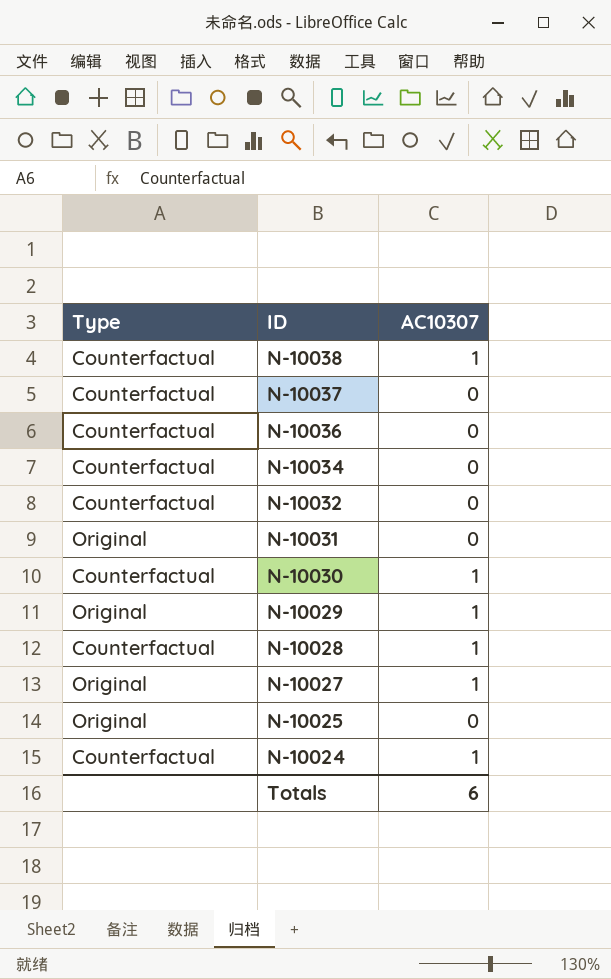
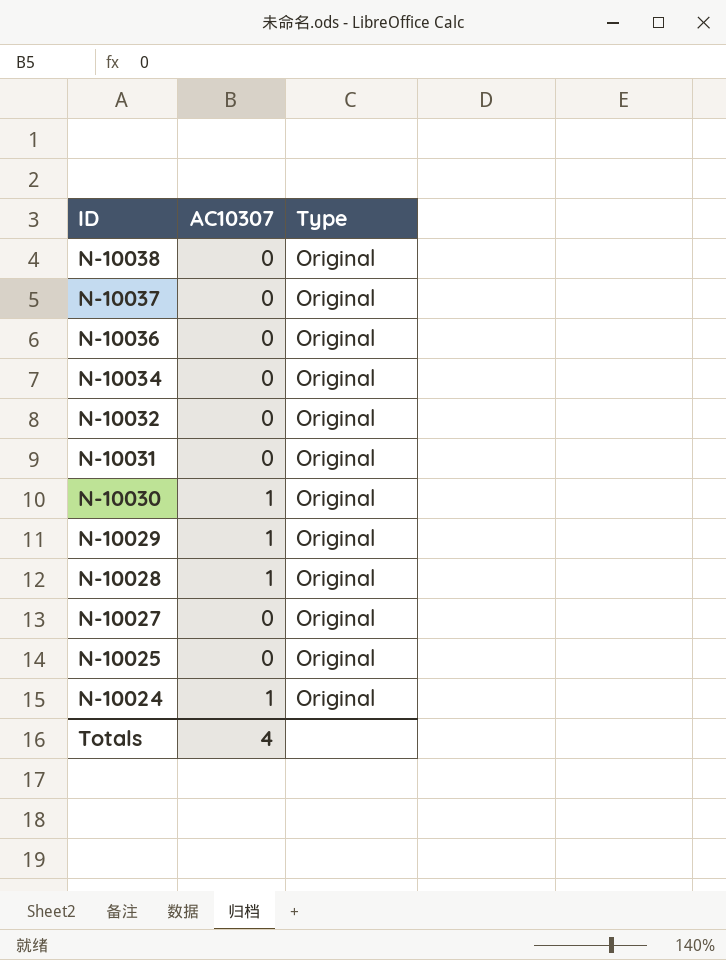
column Type | position: 1 -> 3
N-10038 | AC10307: 1 -> 0
N-10038 | Type: Counterfactual -> Original
N-10037 | Type: Counterfactual -> Original
N-10036 | Type: Counterfactual -> Original
N-10034 | Type: Counterfactual -> Original
N-10032 | Type: Counterfactual -> Original
N-10030 | Type: Counterfactual -> Original
N-10028 | Type: Counterfactual -> Original
N-10027 | AC10307: 1 -> 0
N-10024 | Type: Counterfactual -> Original
Totals | AC10307: 6 -> 4

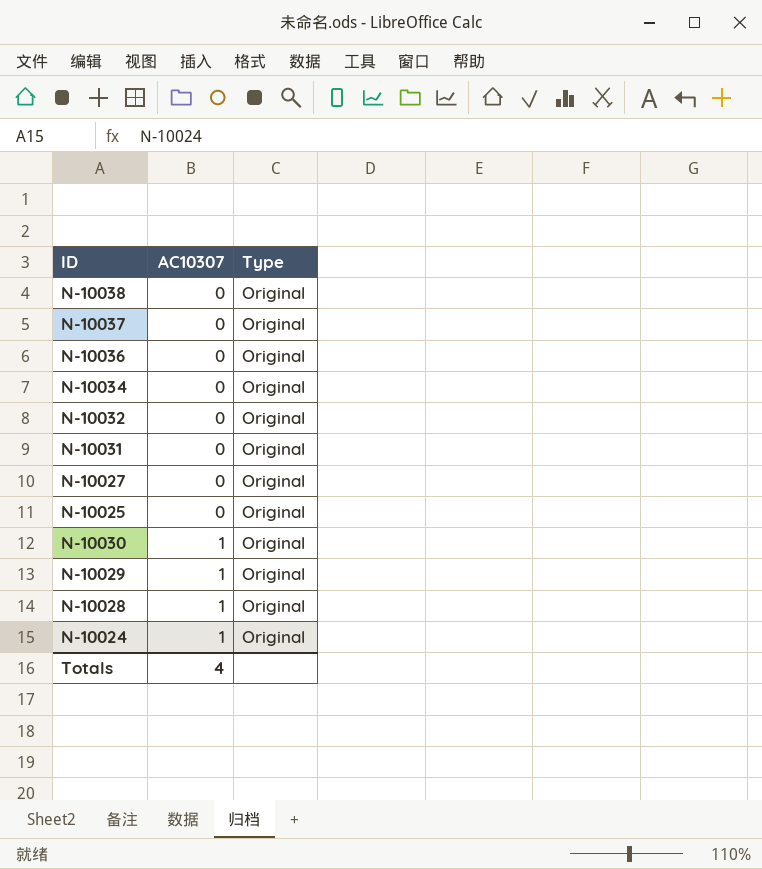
row order: ID descending -> AC10307 ascending

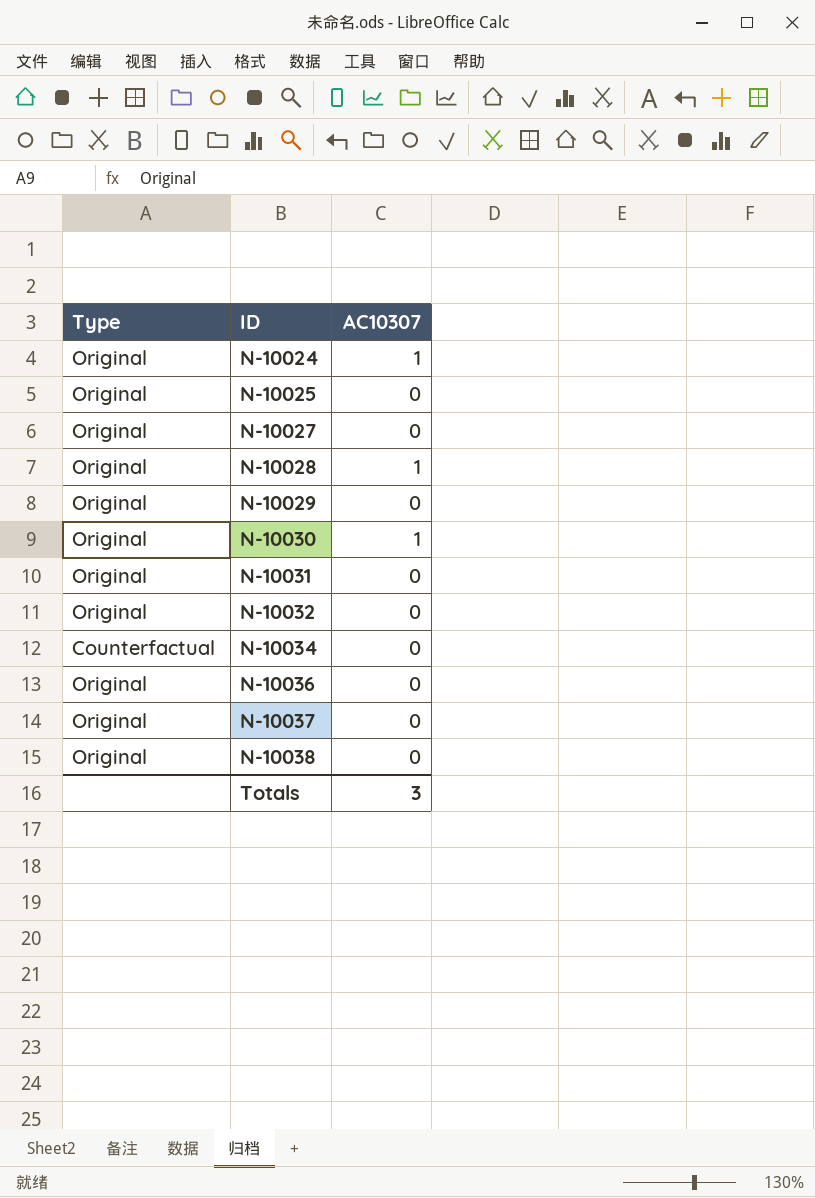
row order: AC10307 ascending -> ID ascending
column Type | position: 3 -> 1
N-10029 | AC10307: 1 -> 0
N-10034 | Type: Original -> Counterfactual
Totals | AC10307: 4 -> 3

